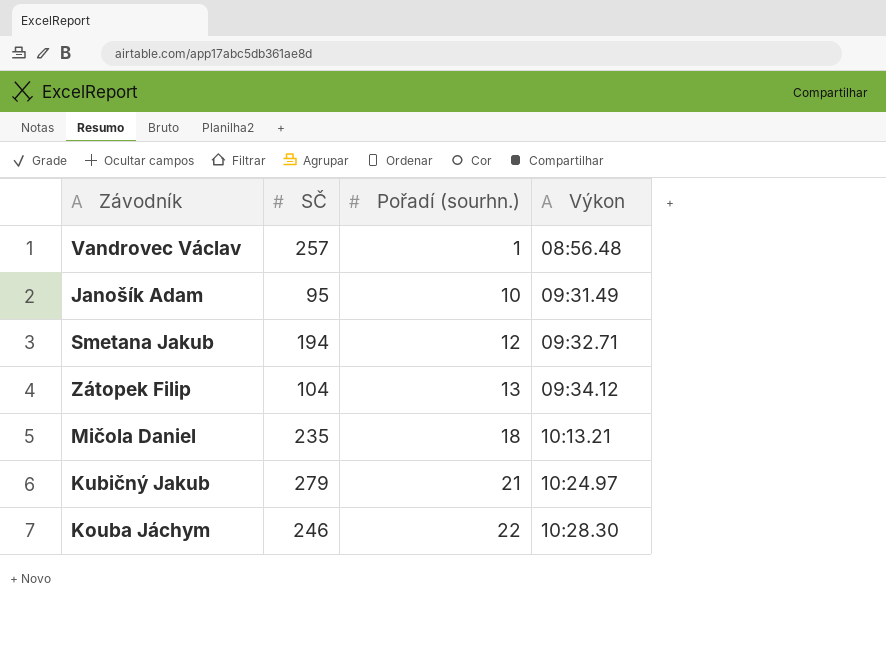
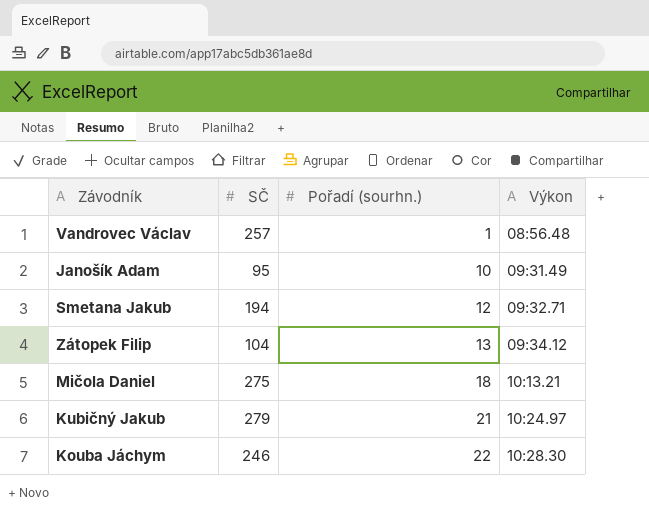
Mičola Daniel | SČ: 235 -> 275

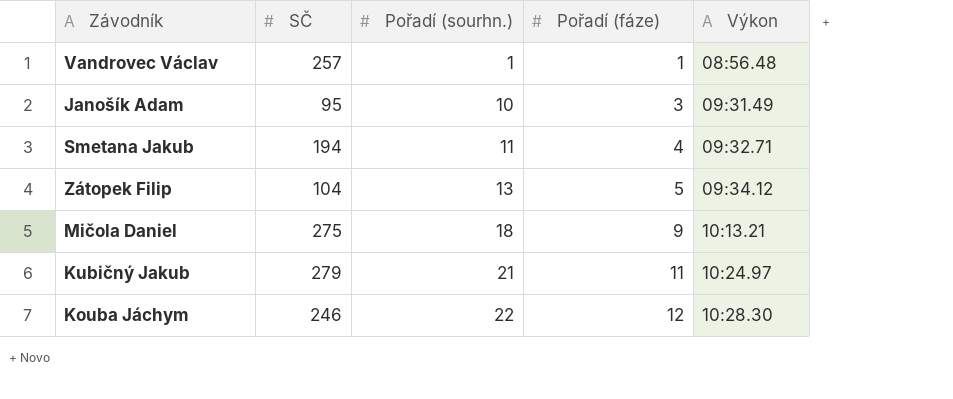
column Pořadí (fáze) | position: none -> 4
Smetana Jakub | Pořadí (sourhn.): 12 -> 11

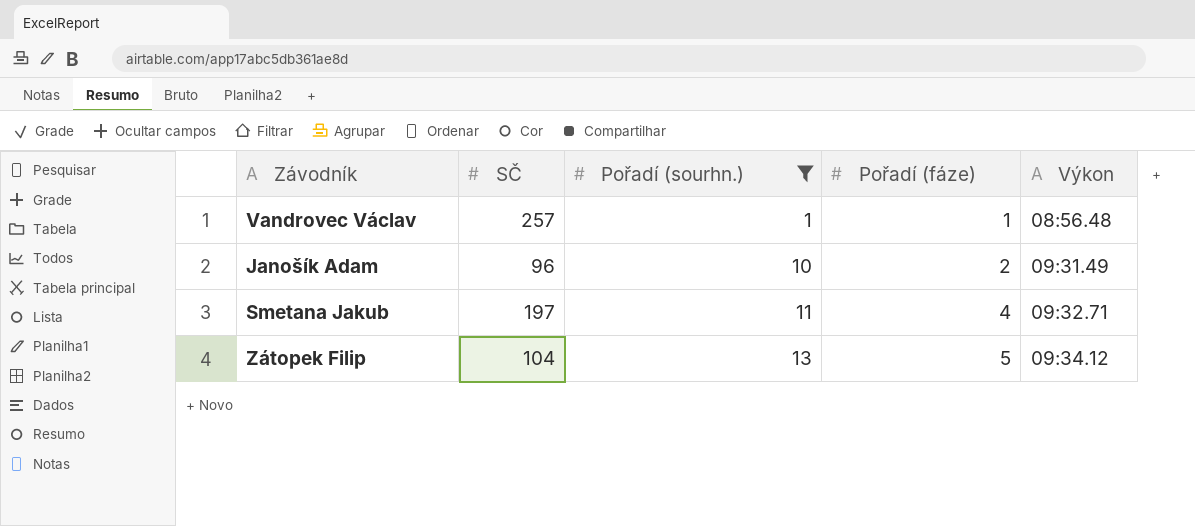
filter: none -> Pořadí (sourhn.) <= 13
Janošík Adam | SČ: 95 -> 96
Janošík Adam | Pořadí (fáze): 3 -> 2
Smetana Jakub | SČ: 194 -> 197

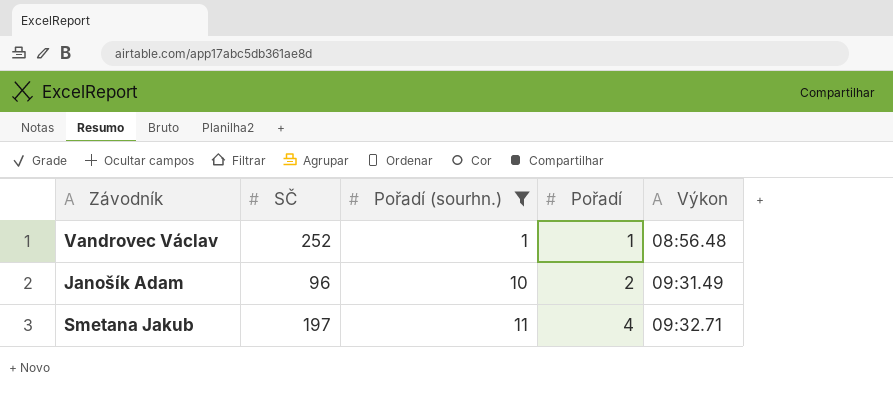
column name: Pořadí (fáze) -> Pořadí
row Zátopek Filip: 104 | 13 | 5 | 09:34.12 -> none
Vandrovec Václav | SČ: 257 -> 252

